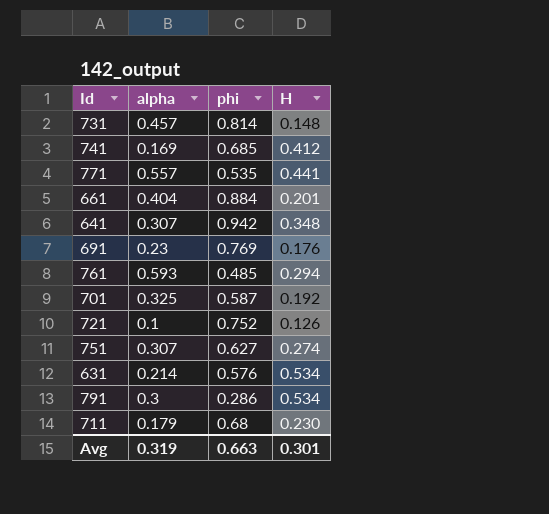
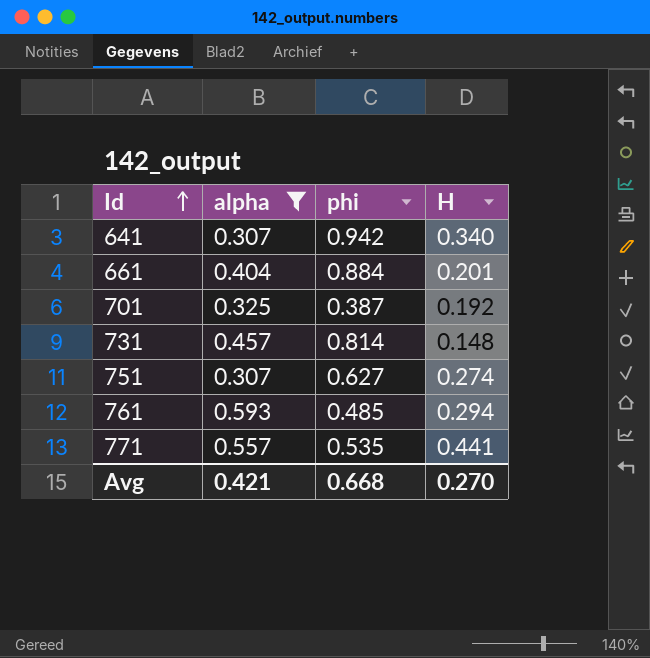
filter: none -> alpha >= 0.307
row order: none -> Id ascending
641 | H: 0.348 -> 0.340
701 | phi: 0.587 -> 0.387
Avg | alpha: 0.319 -> 0.421
Avg | phi: 0.663 -> 0.668
Avg | H: 0.301 -> 0.270

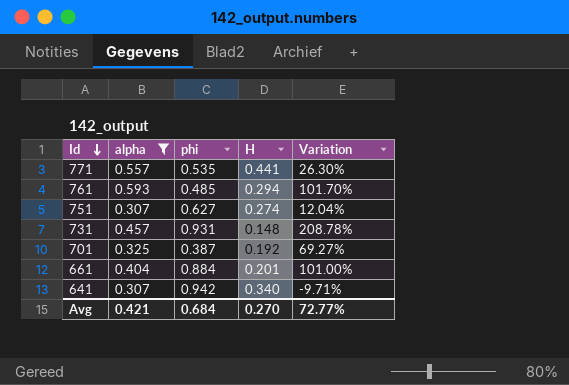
row order: Id ascending -> Id descending
column Variation | formula: none -> ([alpha] - [H]) / [H]
731 | phi: 0.814 -> 0.931
Avg | phi: 0.668 -> 0.684

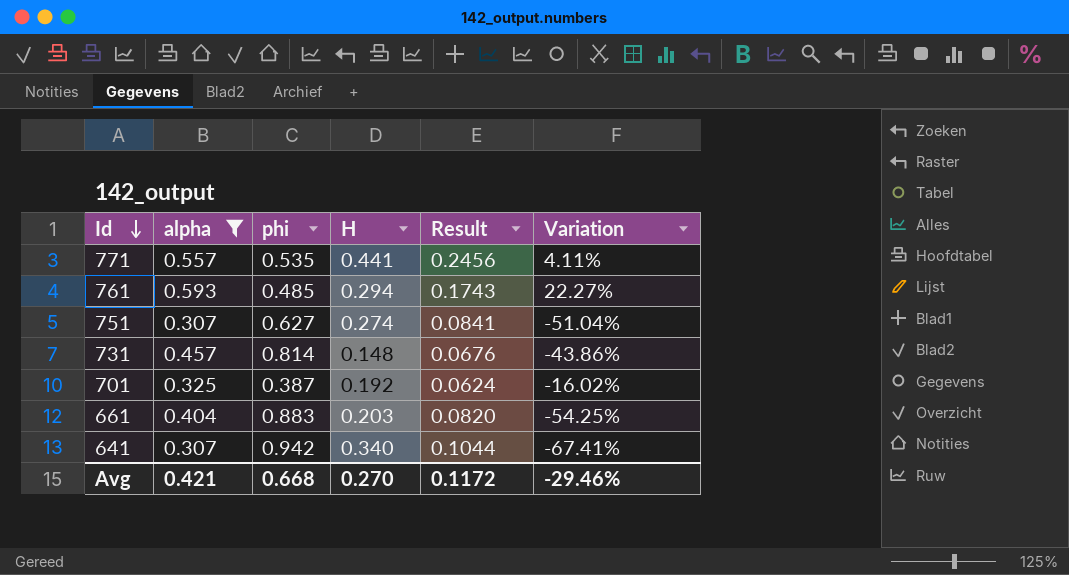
column Result | formula: none -> [alpha] * [H]
column Variation | formula: ([alpha] - [H]) / [H] -> ([alpha] - [phi]) / [phi]
731 | phi: 0.931 -> 0.814
661 | phi: 0.884 -> 0.883
661 | H: 0.201 -> 0.203
Avg | phi: 0.684 -> 0.668
Avg | Variation: 72.77% -> -29.46%

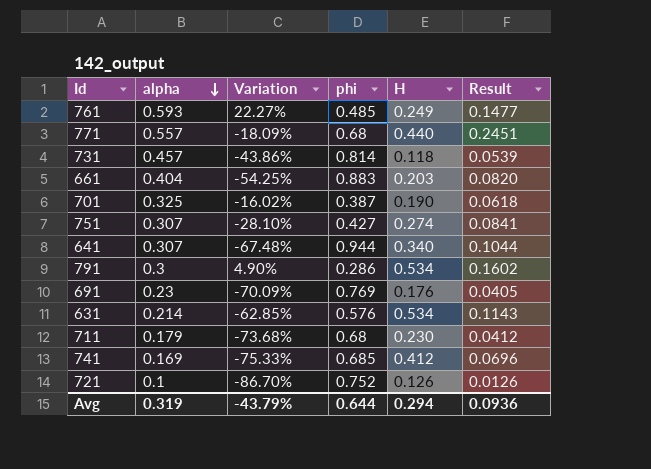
filter: alpha >= 0.307 -> none
row order: Id descending -> alpha descending
column Variation | position: 6 -> 3
761 | H: 0.294 -> 0.249
761 | Result: 0.1743 -> 0.1477
771 | Variation: 4.11% -> -18.09%
771 | phi: 0.535 -> 0.68
771 | H: 0.441 -> 0.440
771 | Result: 0.2456 -> 0.2451
731 | H: 0.148 -> 0.118
731 | Result: 0.0676 -> 0.0539
701 | H: 0.192 -> 0.190
701 | Result: 0.0624 -> 0.0618
751 | Variation: -51.04% -> -28.10%
751 | phi: 0.627 -> 0.427
641 | Variation: -67.41% -> -67.48%
641 | phi: 0.942 -> 0.944
Avg | alpha: 0.421 -> 0.319
Avg | Variation: -29.46% -> -43.79%
Avg | phi: 0.668 -> 0.644
Avg | H: 0.270 -> 0.294
Avg | Result: 0.1172 -> 0.0936

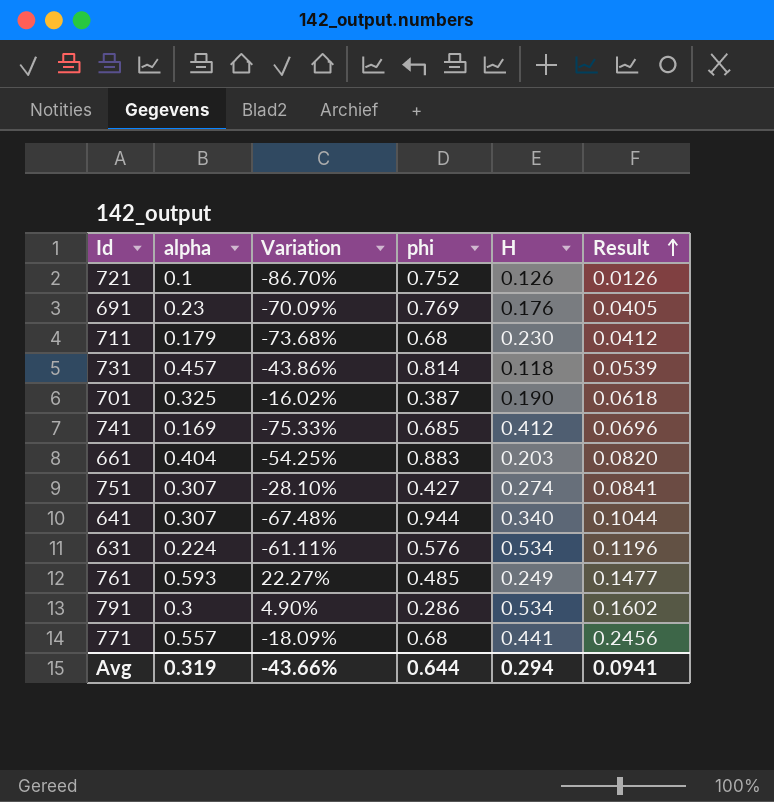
row order: alpha descending -> Result ascending
631 | alpha: 0.214 -> 0.224
631 | Variation: -62.85% -> -61.11%
631 | Result: 0.1143 -> 0.1196
771 | H: 0.440 -> 0.441
771 | Result: 0.2451 -> 0.2456
Avg | Variation: -43.79% -> -43.66%
Avg | Result: 0.0936 -> 0.0941

